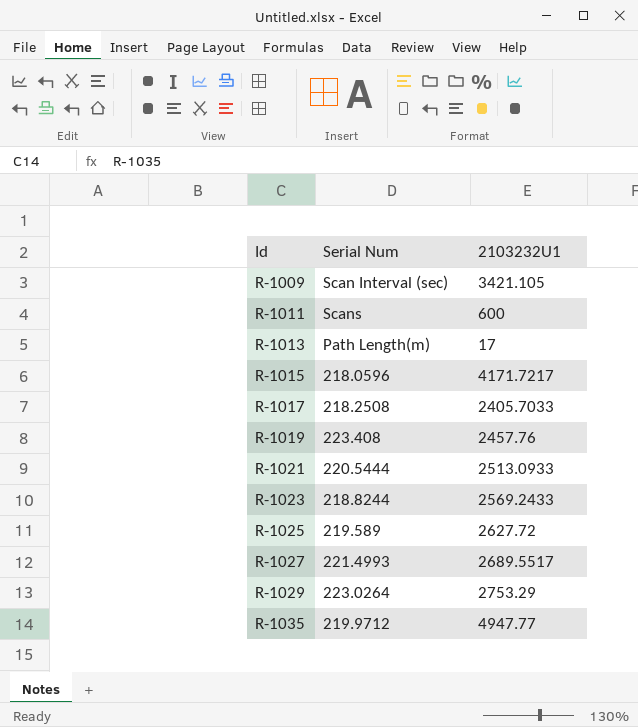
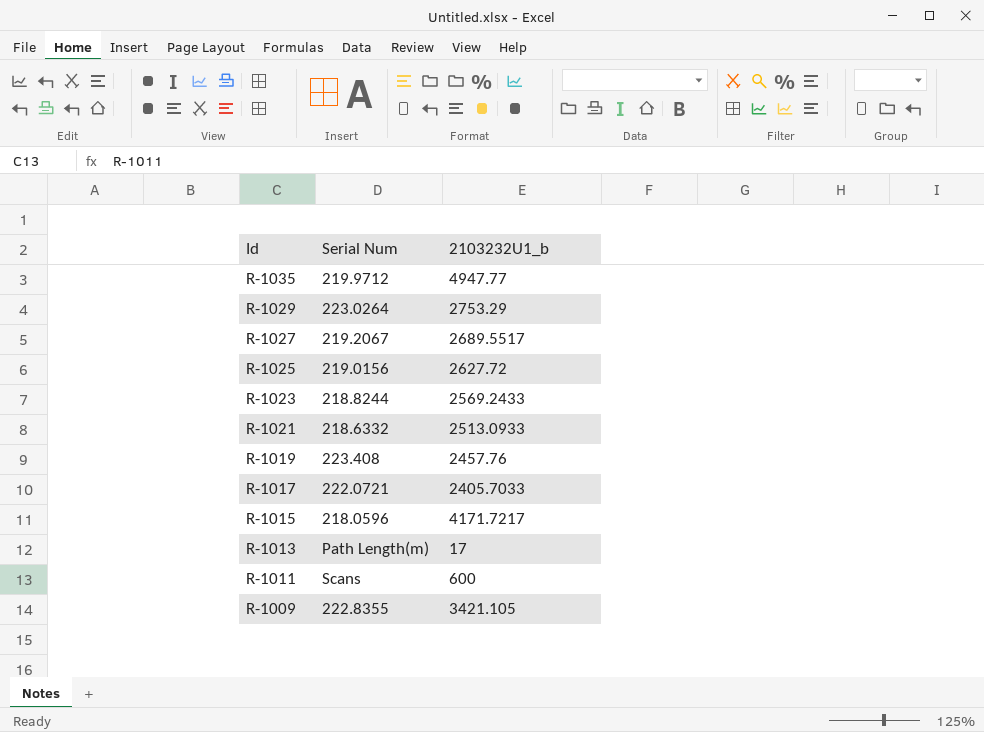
row order: Id ascending -> Id descending
column name: 2103232U1 -> 2103232U1_b
R-1027 | Serial Num: 221.4993 -> 219.2067
R-1025 | Serial Num: 219.589 -> 219.0156
R-1021 | Serial Num: 220.5444 -> 218.6332
R-1017 | Serial Num: 218.2508 -> 222.0721
R-1009 | Serial Num: Scan Interval (sec) -> 222.8355

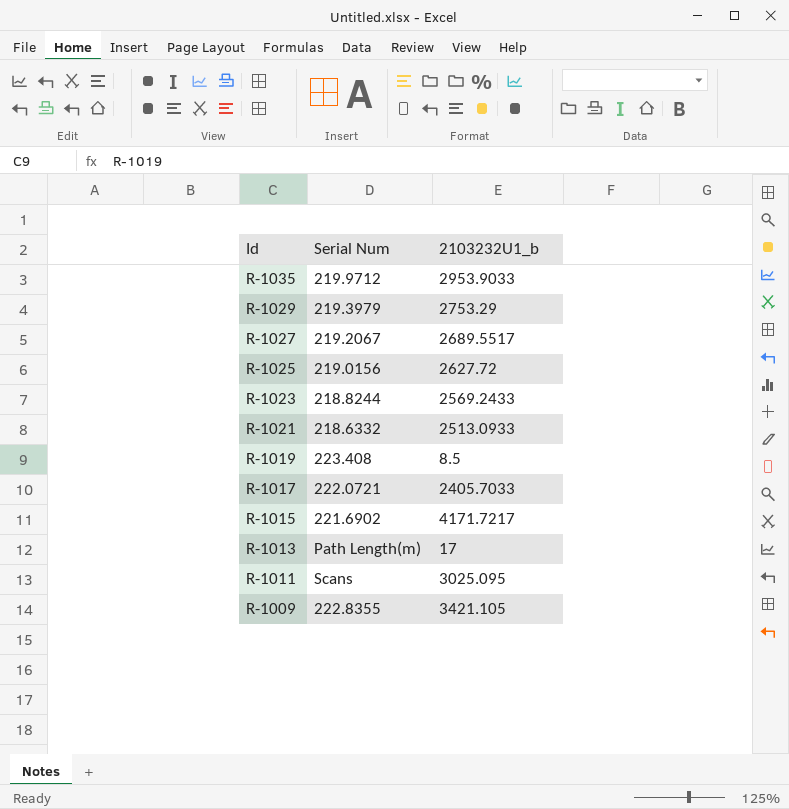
R-1035 | 2103232U1_b: 4947.77 -> 2953.9033
R-1029 | Serial Num: 223.0264 -> 219.3979
R-1019 | 2103232U1_b: 2457.76 -> 8.5
R-1015 | Serial Num: 218.0596 -> 221.6902
R-1011 | 2103232U1_b: 600 -> 3025.095

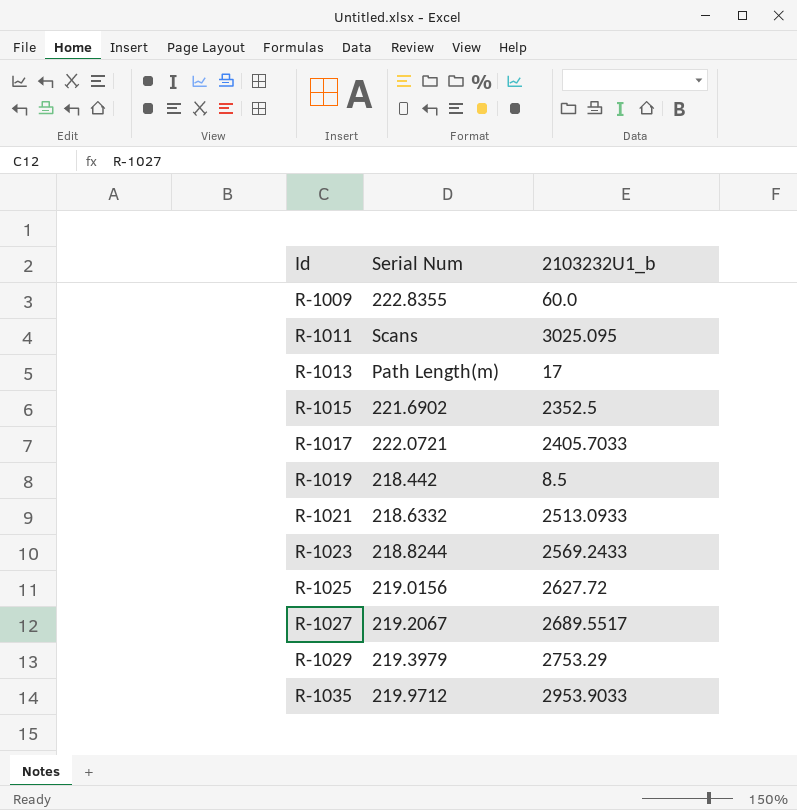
row order: Id descending -> Id ascending
R-1009 | 2103232U1_b: 3421.105 -> 60.0
R-1015 | 2103232U1_b: 4171.7217 -> 2352.5
R-1019 | Serial Num: 223.408 -> 218.442

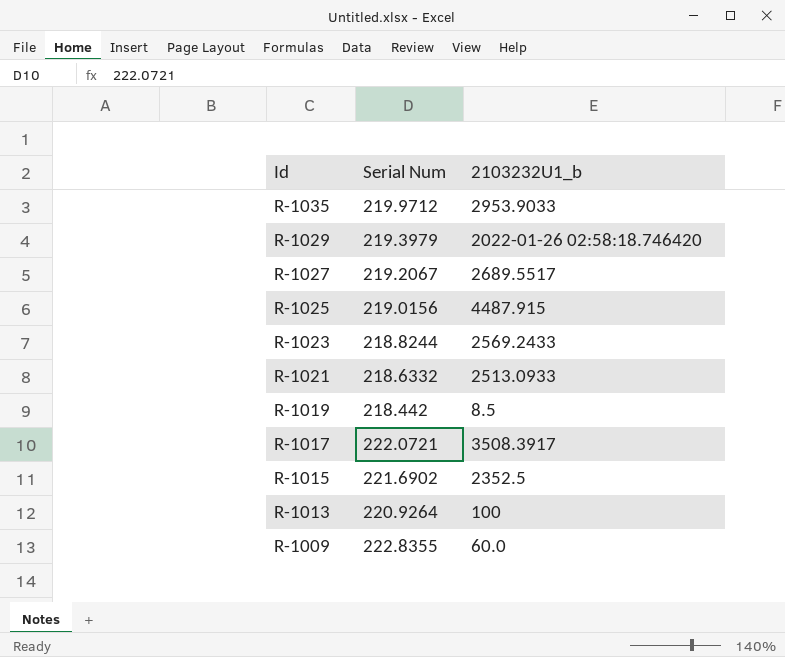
row order: Id ascending -> Id descending
row R-1011: Scans | 3025.095 -> none
R-1029 | 2103232U1_b: 2753.29 -> 2022-01-26 02:58:18.746420
R-1025 | 2103232U1_b: 2627.72 -> 4487.915
R-1017 | 2103232U1_b: 2405.7033 -> 3508.3917
R-1013 | Serial Num: Path Length(m) -> 220.9264
R-1013 | 2103232U1_b: 17 -> 100

